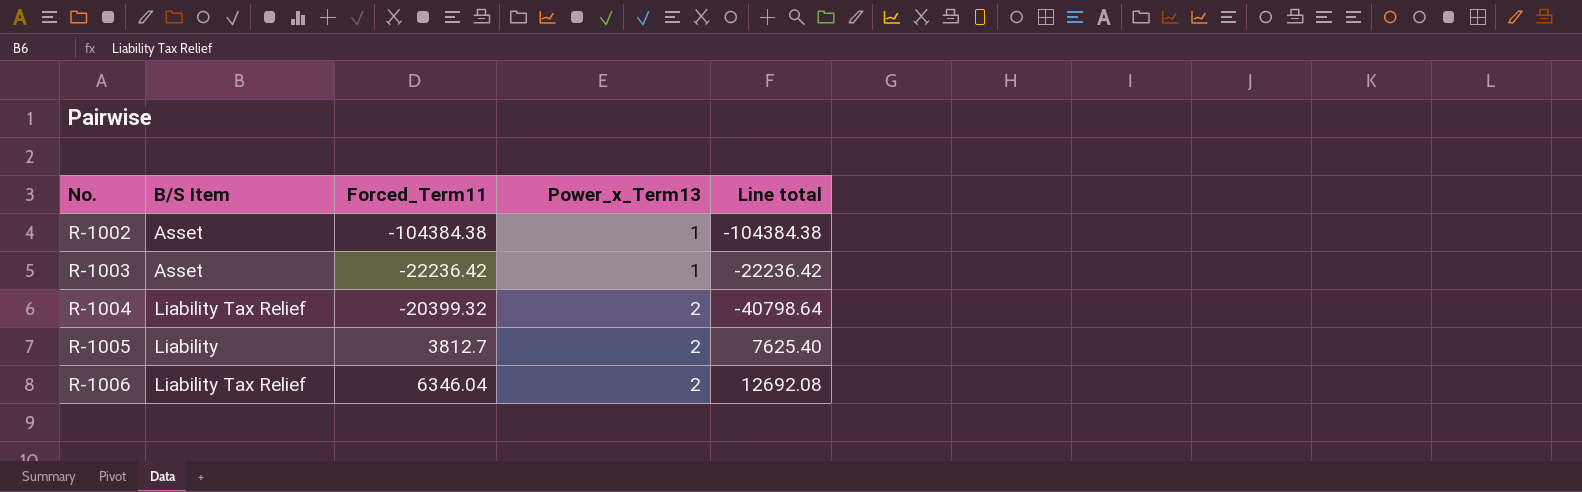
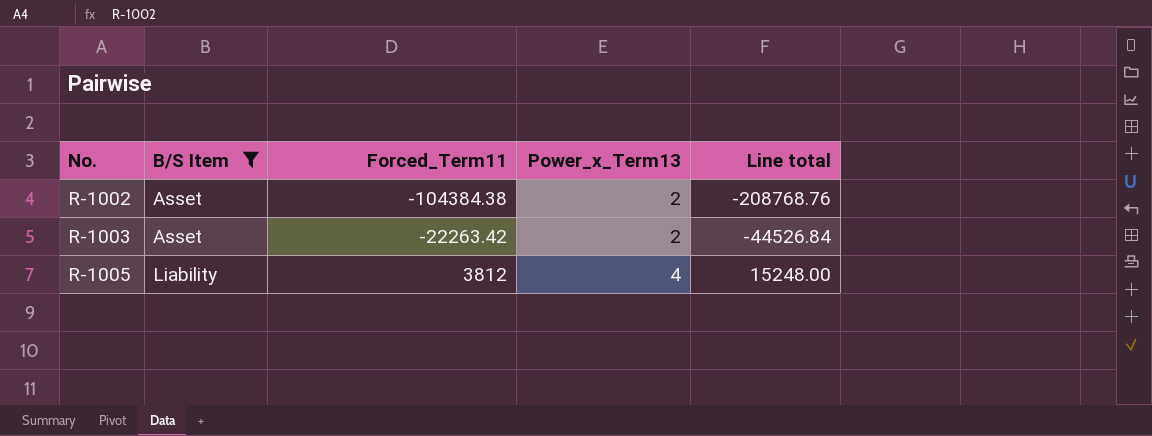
filter: none -> B/S Item != Liability Tax Relief
R-1002 | Power_x_Term13: 1 -> 2
R-1002 | Line total: -104384.38 -> -208768.76
R-1003 | Forced_Term11: -22236.42 -> -22263.42
R-1003 | Power_x_Term13: 1 -> 2
R-1003 | Line total: -22236.42 -> -44526.84
R-1005 | Forced_Term11: 3812.7 -> 3812
R-1005 | Power_x_Term13: 2 -> 4
R-1005 | Line total: 7625.40 -> 15248.00

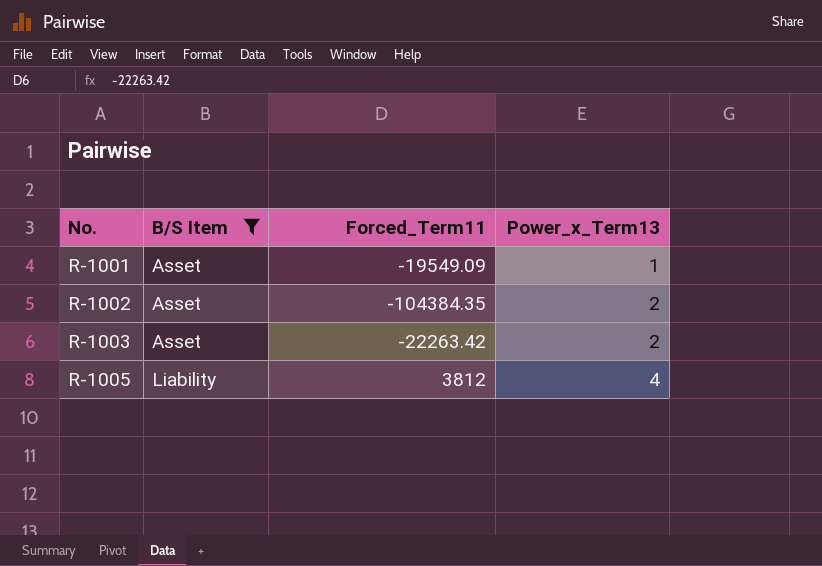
column Line total | formula: [Forced_Term11] * [Power_x_Term13] -> none
row R-1001: none -> Asset | -19549.09 | 1
R-1002 | Forced_Term11: -104384.38 -> -104384.35

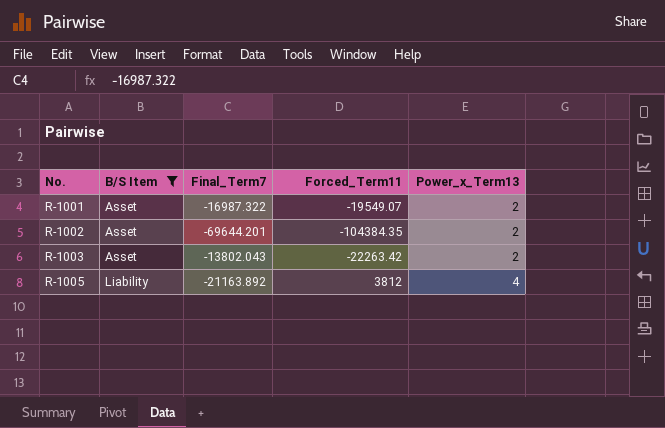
column Final_Term7 | position: none -> 3
R-1001 | Forced_Term11: -19549.09 -> -19549.07
R-1001 | Power_x_Term13: 1 -> 2

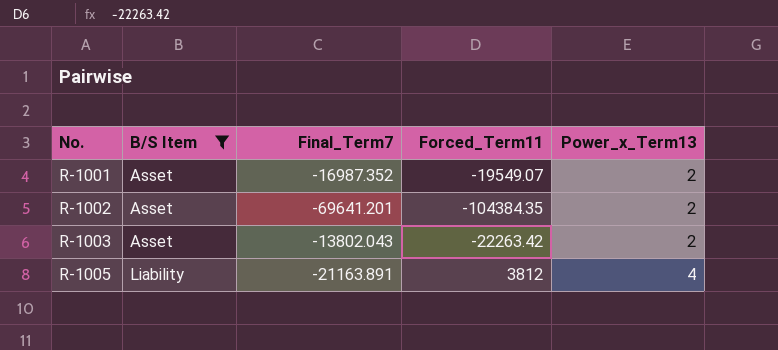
R-1001 | Final_Term7: -16987.322 -> -16987.352
R-1002 | Final_Term7: -69644.201 -> -69641.201
R-1005 | Final_Term7: -21163.892 -> -21163.891

